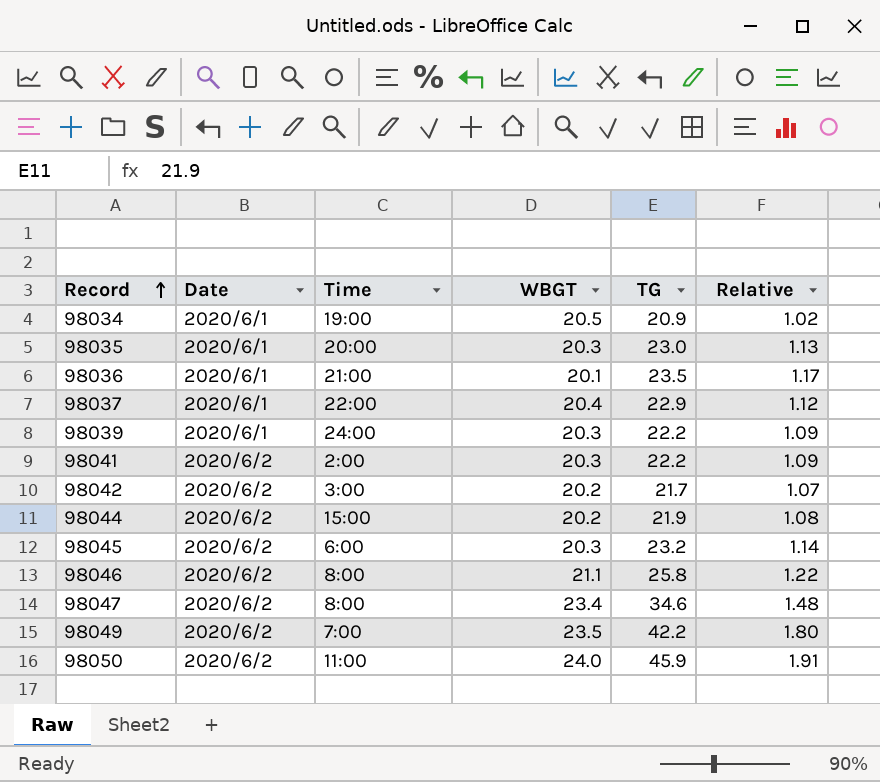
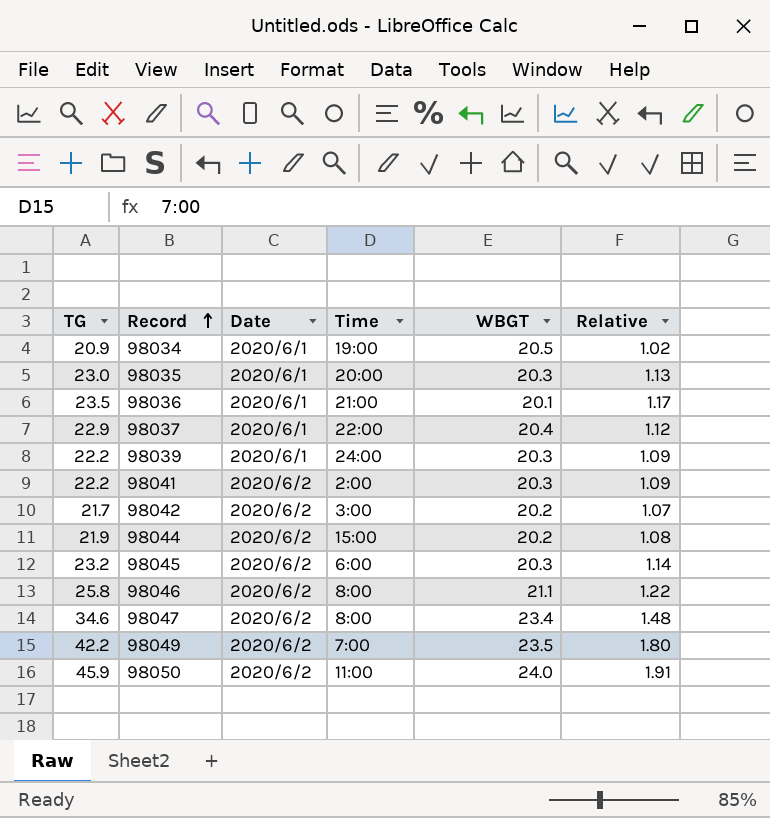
column TG | position: 5 -> 1

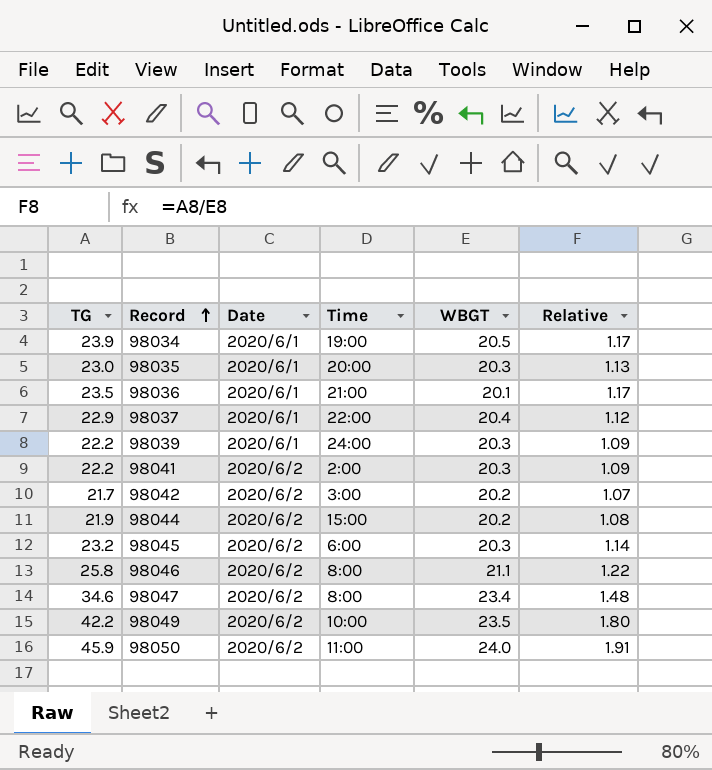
98034 | TG: 20.9 -> 23.9
98034 | Relative: 1.02 -> 1.17
98049 | Time: 7:00 -> 10:00

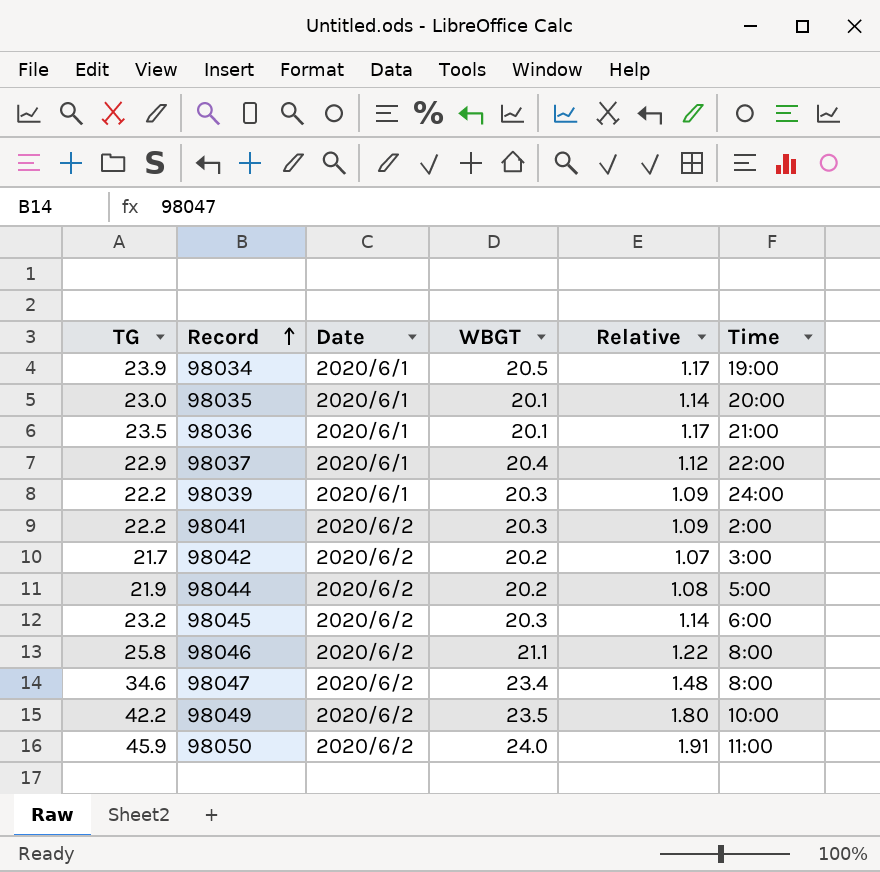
column Time | position: 4 -> 6
98035 | WBGT: 20.3 -> 20.1
98035 | Relative: 1.13 -> 1.14
98044 | Time: 15:00 -> 5:00

